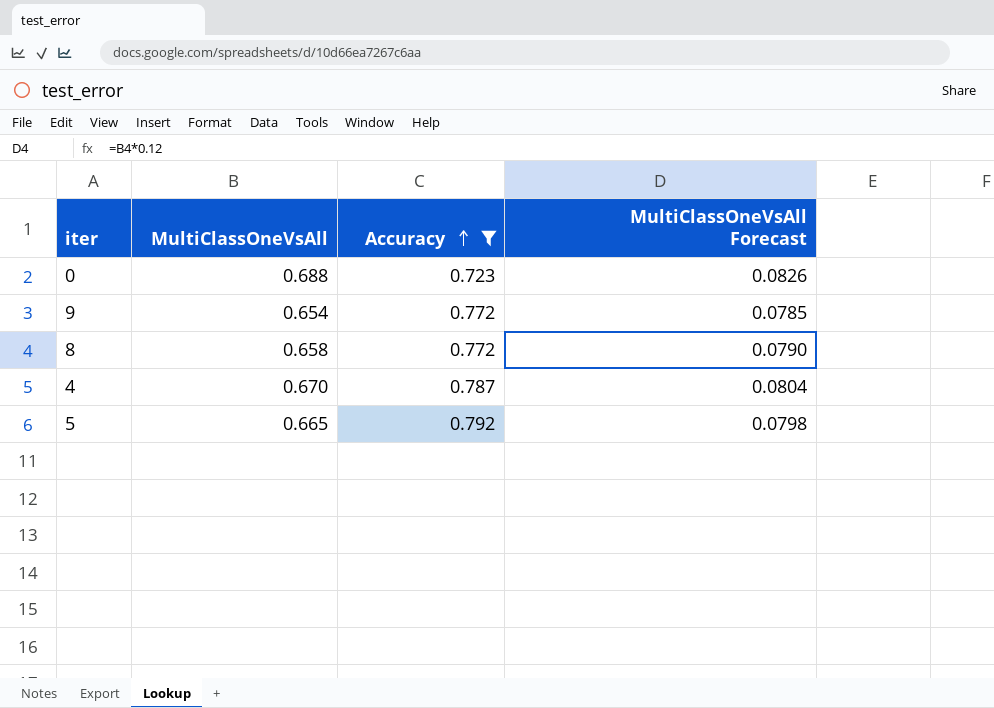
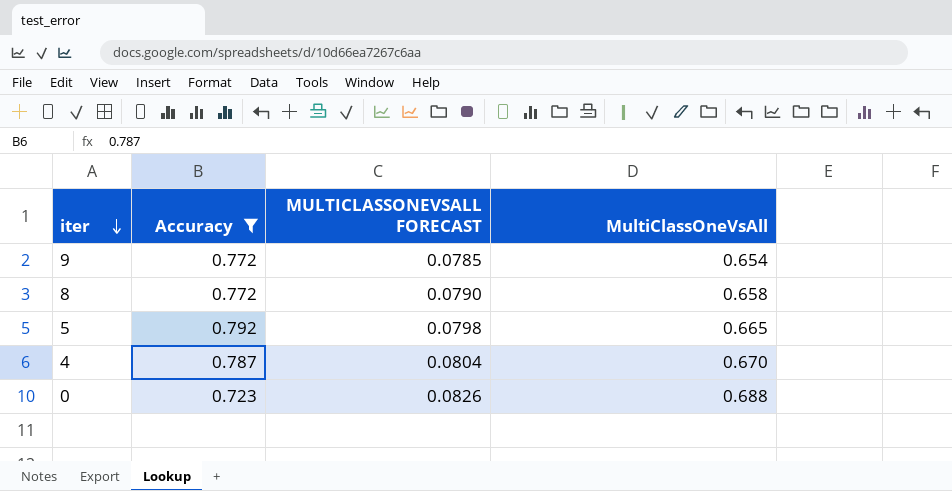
row order: Accuracy ascending -> iter descending
column name: MultiClassOneVsAll Forecast -> MULTICLASSONEVSALL FORECAST
column MultiClassOneVsAll | position: 2 -> 4

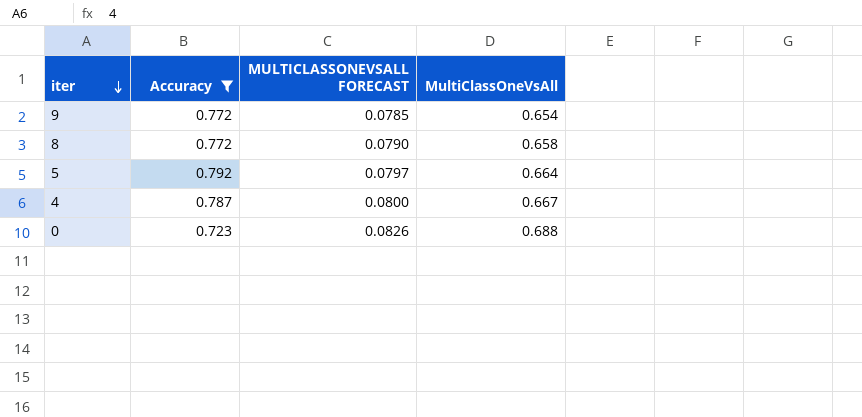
5 | MULTICLASSONEVSALL FORECAST: 0.0798 -> 0.0797
5 | MultiClassOneVsAll: 0.665 -> 0.664
4 | MULTICLASSONEVSALL FORECAST: 0.0804 -> 0.0800
4 | MultiClassOneVsAll: 0.670 -> 0.667

